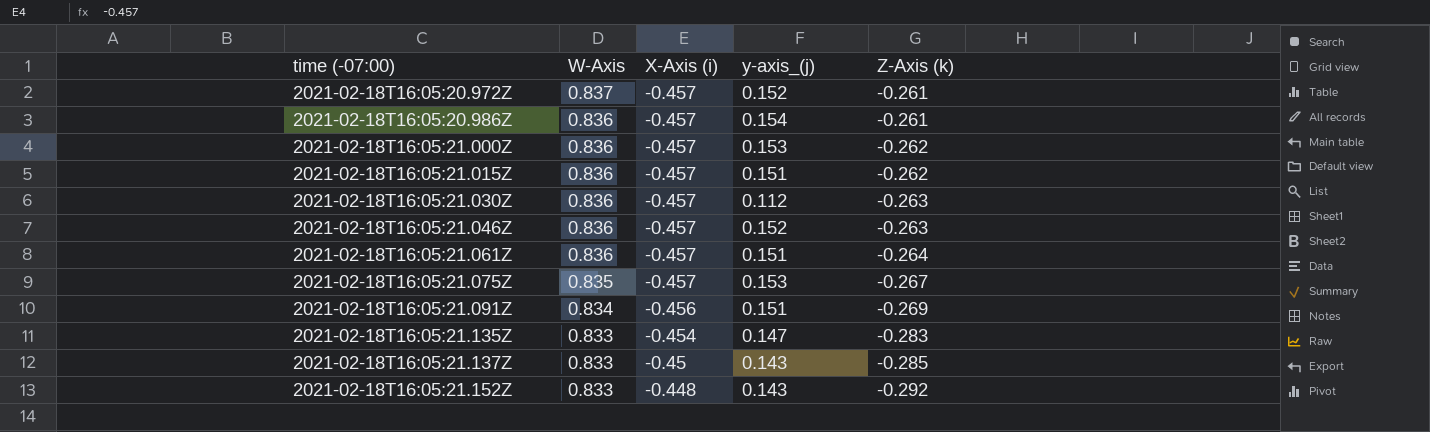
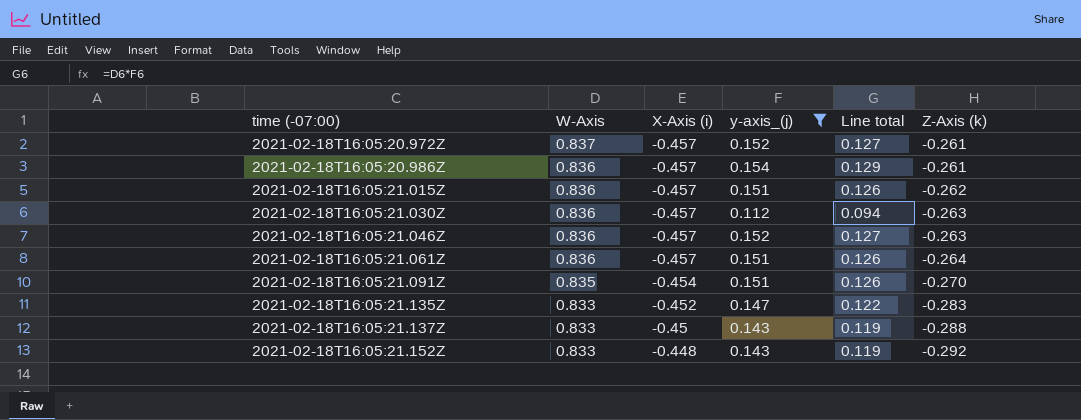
filter: none -> y-axis_(j) != 0.153
column Line total | formula: none -> [W-Axis] * [y-axis_(j)]
2021-02-18T16:05:21.091Z | W-Axis: 0.834 -> 0.835
2021-02-18T16:05:21.091Z | X-Axis (i): -0.456 -> -0.454
2021-02-18T16:05:21.091Z | Z-Axis (k): -0.269 -> -0.270
2021-02-18T16:05:21.135Z | X-Axis (i): -0.454 -> -0.452
2021-02-18T16:05:21.137Z | Z-Axis (k): -0.285 -> -0.288

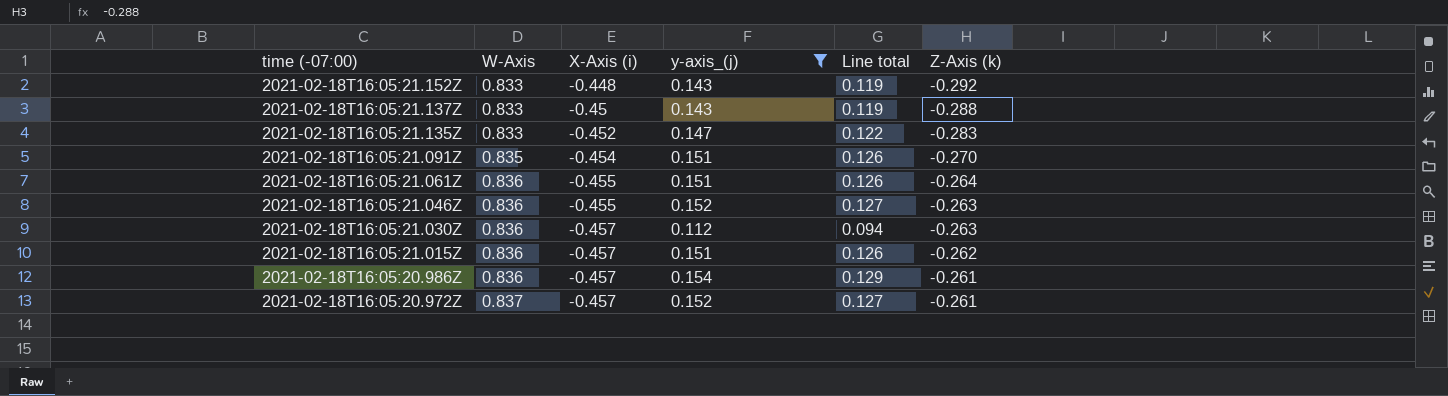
row order: time (-07:00) ascending -> time (-07:00) descending
2021-02-18T16:05:21.061Z | X-Axis (i): -0.457 -> -0.455
2021-02-18T16:05:21.046Z | X-Axis (i): -0.457 -> -0.455

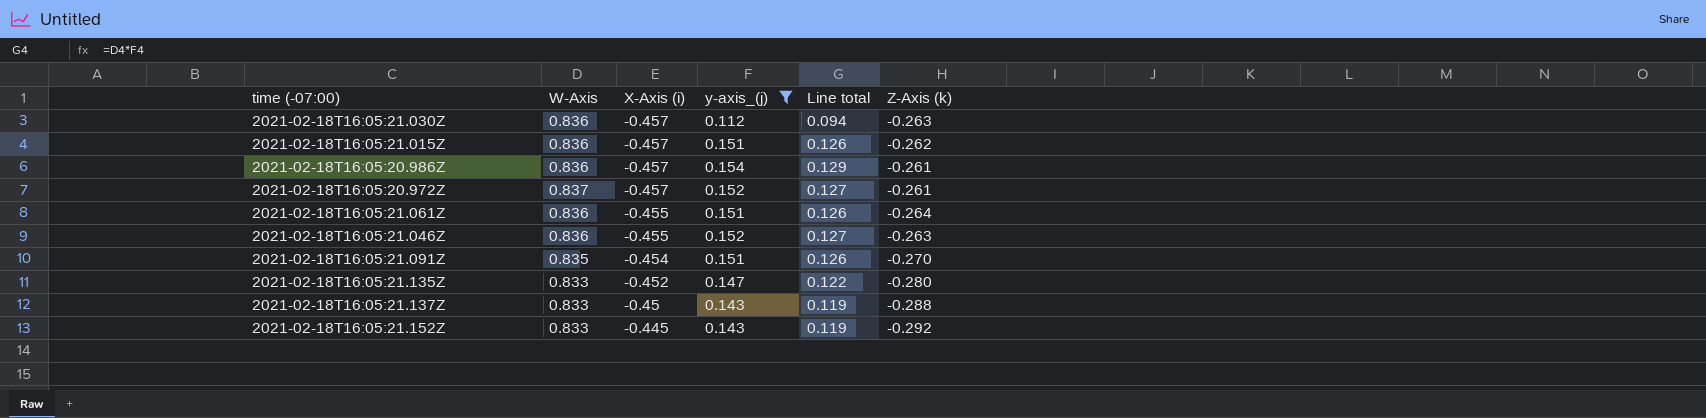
row order: time (-07:00) descending -> X-Axis (i) ascending
2021-02-18T16:05:21.135Z | Z-Axis (k): -0.283 -> -0.280
2021-02-18T16:05:21.152Z | X-Axis (i): -0.448 -> -0.445

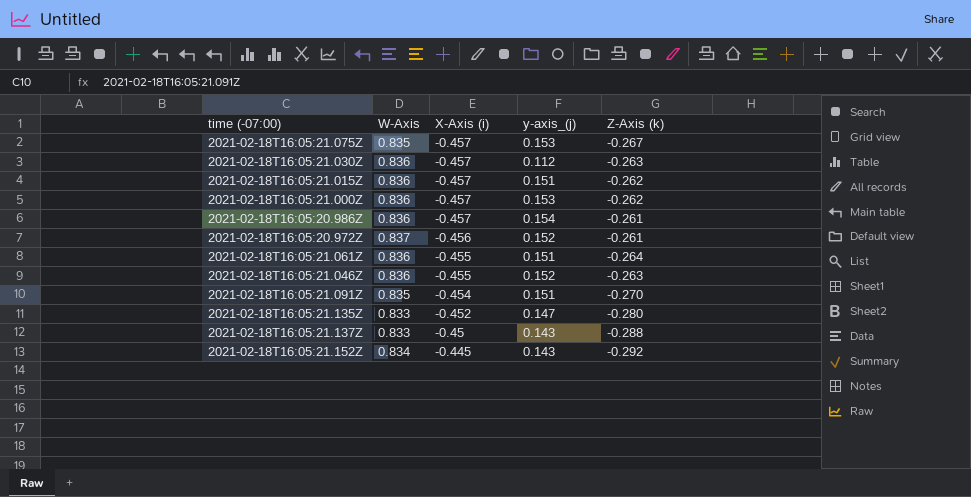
filter: y-axis_(j) != 0.153 -> none
column Line total | formula: [W-Axis] * [y-axis_(j)] -> none
2021-02-18T16:05:20.972Z | X-Axis (i): -0.457 -> -0.456
2021-02-18T16:05:21.152Z | W-Axis: 0.833 -> 0.834

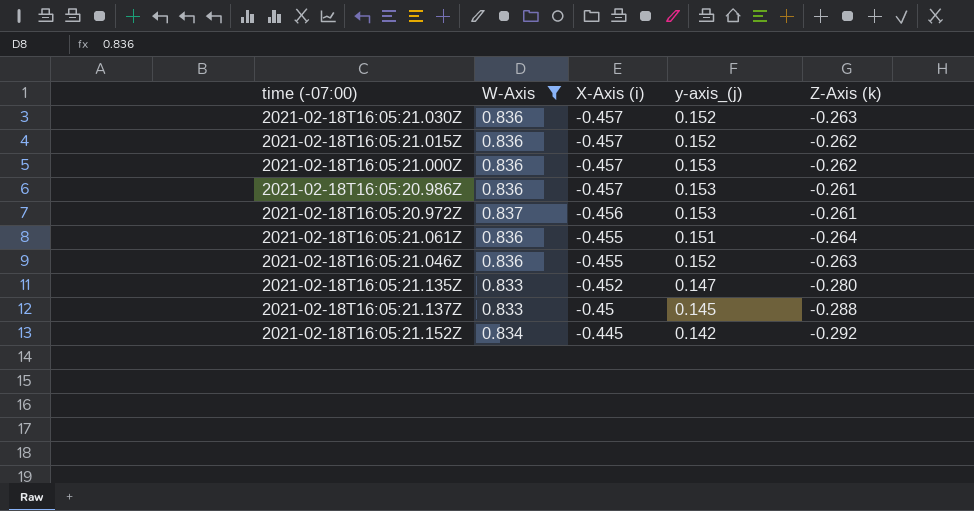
filter: none -> W-Axis != 0.835
2021-02-18T16:05:21.030Z | y-axis_(j): 0.112 -> 0.152
2021-02-18T16:05:21.015Z | y-axis_(j): 0.151 -> 0.152
2021-02-18T16:05:20.986Z | y-axis_(j): 0.154 -> 0.153
2021-02-18T16:05:20.972Z | y-axis_(j): 0.152 -> 0.153
2021-02-18T16:05:21.137Z | y-axis_(j): 0.143 -> 0.145
2021-02-18T16:05:21.152Z | y-axis_(j): 0.143 -> 0.142

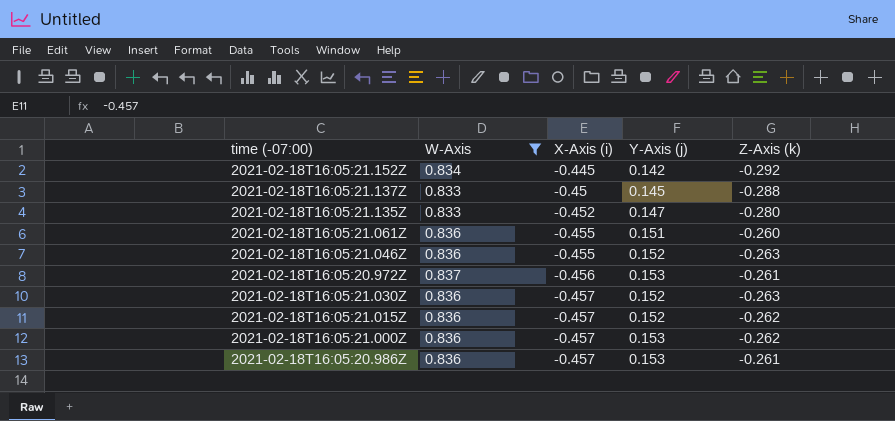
row order: X-Axis (i) ascending -> X-Axis (i) descending
column name: y-axis_(j) -> Y-Axis (j)
2021-02-18T16:05:21.061Z | Z-Axis (k): -0.264 -> -0.260

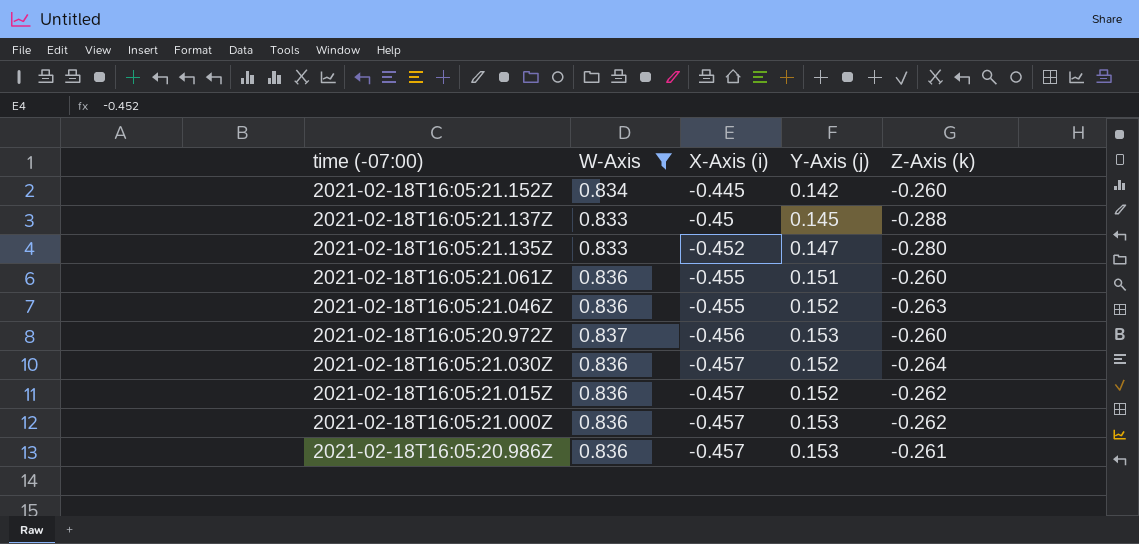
2021-02-18T16:05:21.152Z | Z-Axis (k): -0.292 -> -0.260
2021-02-18T16:05:20.972Z | Z-Axis (k): -0.261 -> -0.260
2021-02-18T16:05:21.030Z | Z-Axis (k): -0.263 -> -0.264

